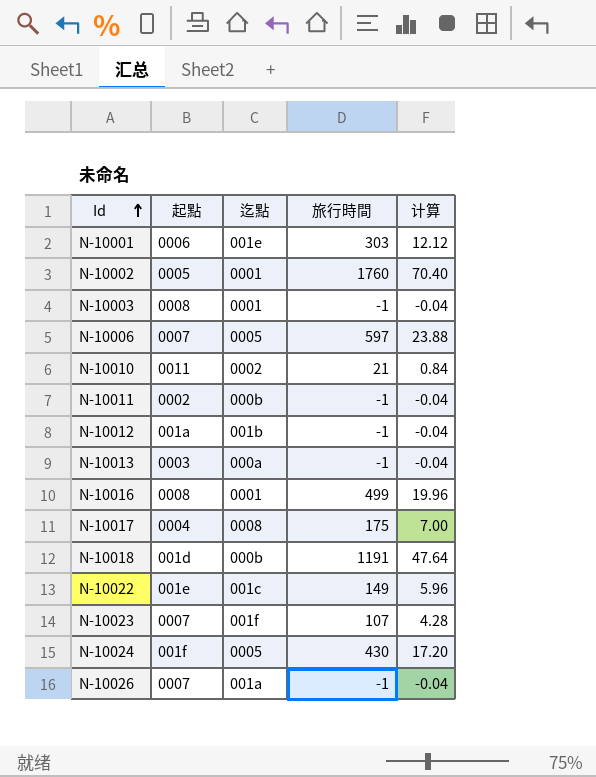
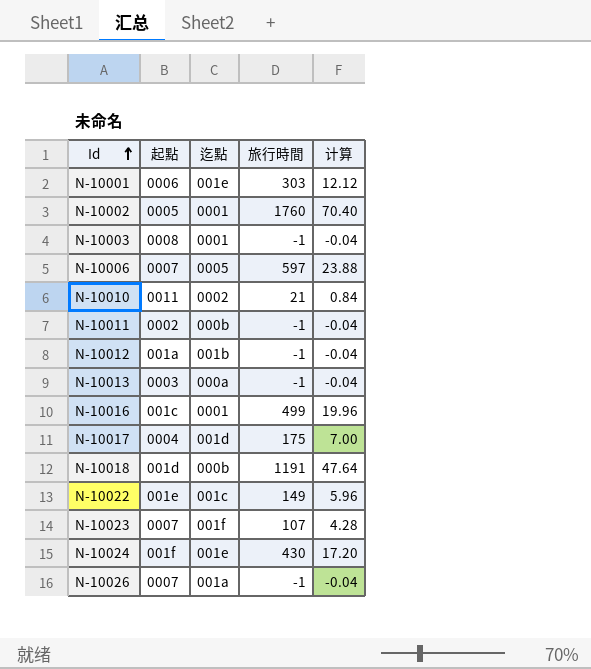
N-10016 | 起點: 0008 -> 001c
N-10017 | 迄點: 0008 -> 001d
N-10024 | 迄點: 0005 -> 001e

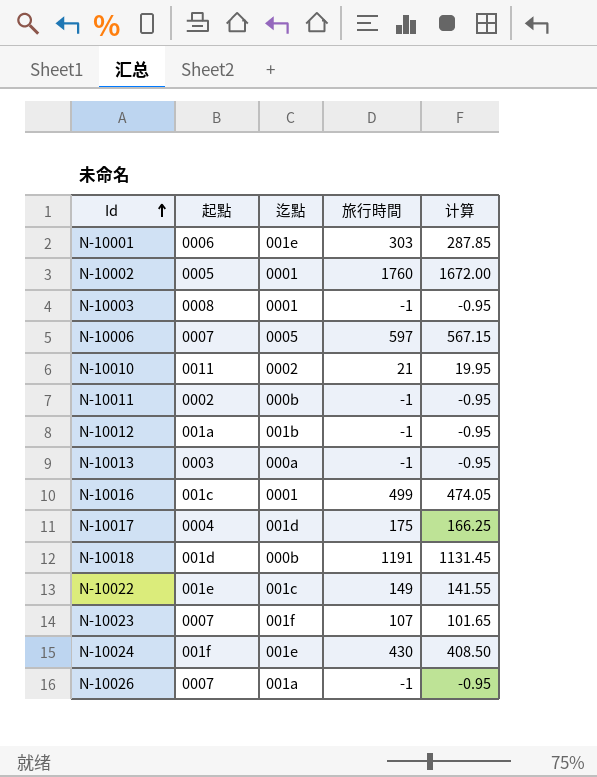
column 计算 | formula: [旅行時間] * 0.04 -> [旅行時間] * 0.95

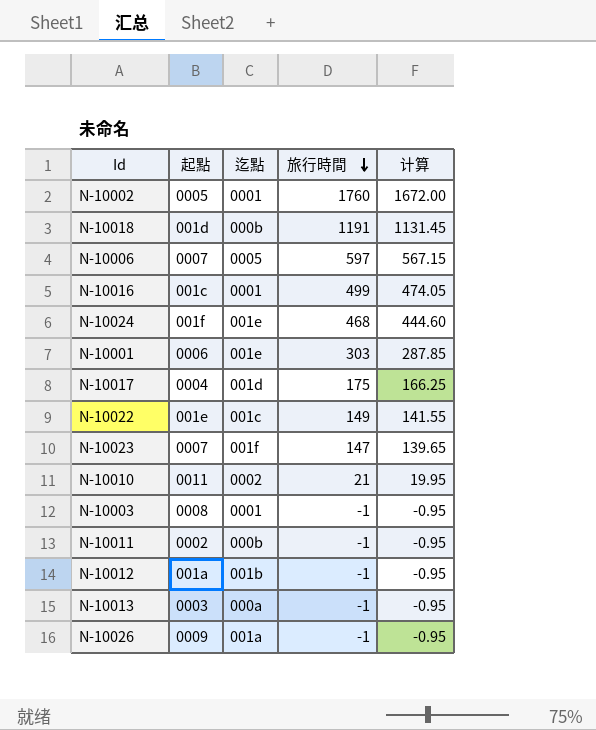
row order: Id ascending -> 旅行時間 descending
N-10024 | 旅行時間: 430 -> 468
N-10024 | 计算: 408.50 -> 444.60
N-10023 | 旅行時間: 107 -> 147
N-10023 | 计算: 101.65 -> 139.65
N-10026 | 起點: 0007 -> 0009

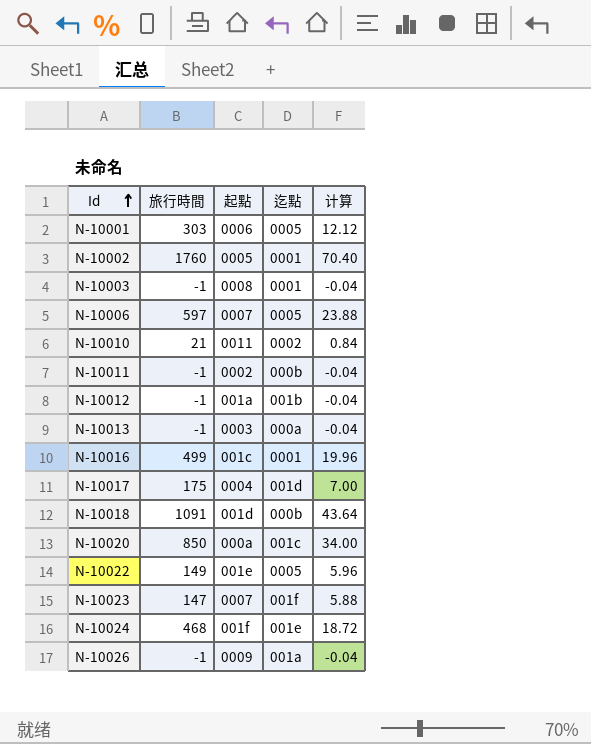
row order: 旅行時間 descending -> Id ascending
column 旅行時間 | position: 4 -> 2
column 计算 | formula: [旅行時間] * 0.95 -> [旅行時間] * 0.04
N-10001 | 迄點: 001e -> 0005
N-10018 | 旅行時間: 1191 -> 1091
row N-10020: none -> 850 | 000a | 001c | 34.00
N-10022 | 迄點: 001c -> 0005

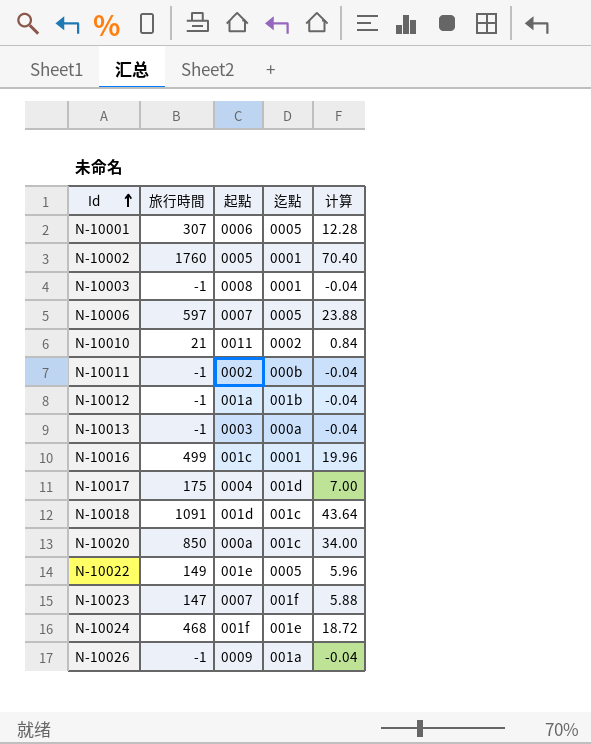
N-10001 | 旅行時間: 303 -> 307
N-10001 | 计算: 12.12 -> 12.28
N-10018 | 迄點: 000b -> 001c

